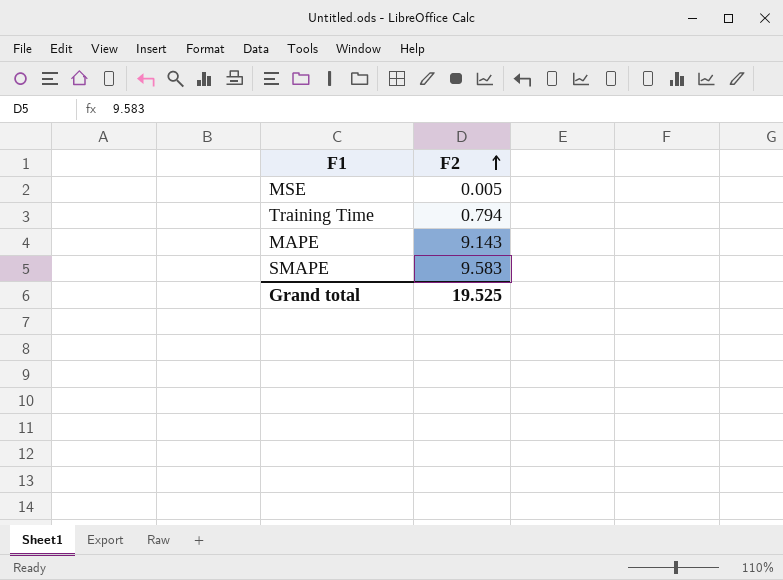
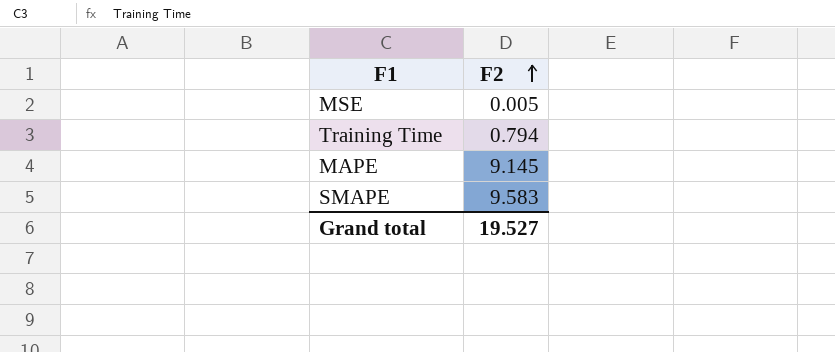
MAPE | F2: 9.143 -> 9.145
Grand total | F2: 19.525 -> 19.527

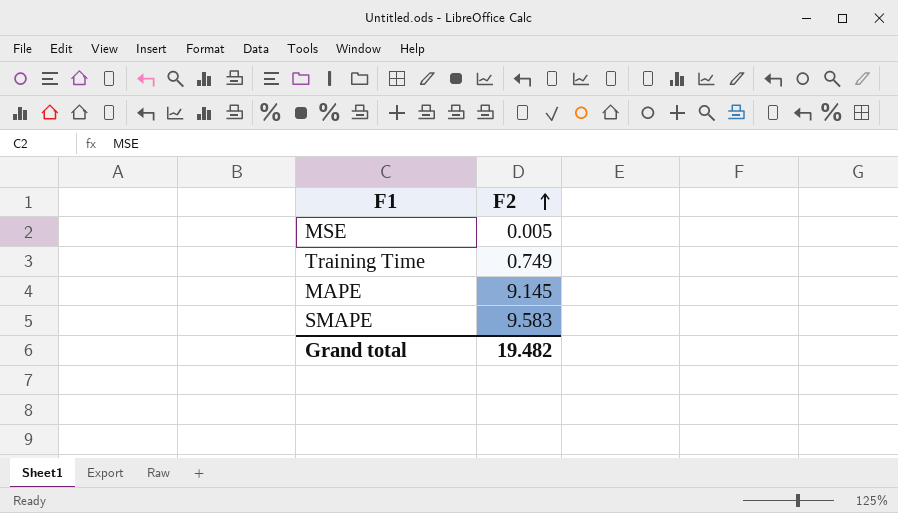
Training Time | F2: 0.794 -> 0.749
Grand total | F2: 19.527 -> 19.482

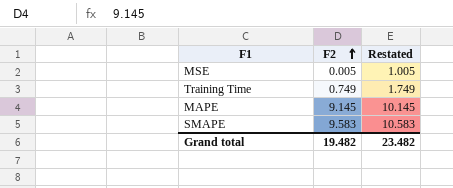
column Restated | formula: none -> [F2] + 1

